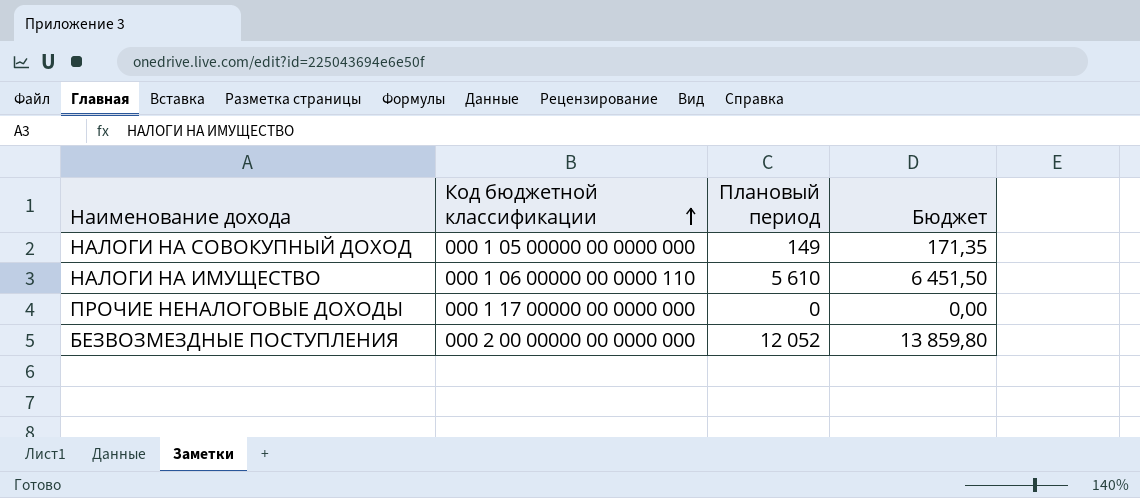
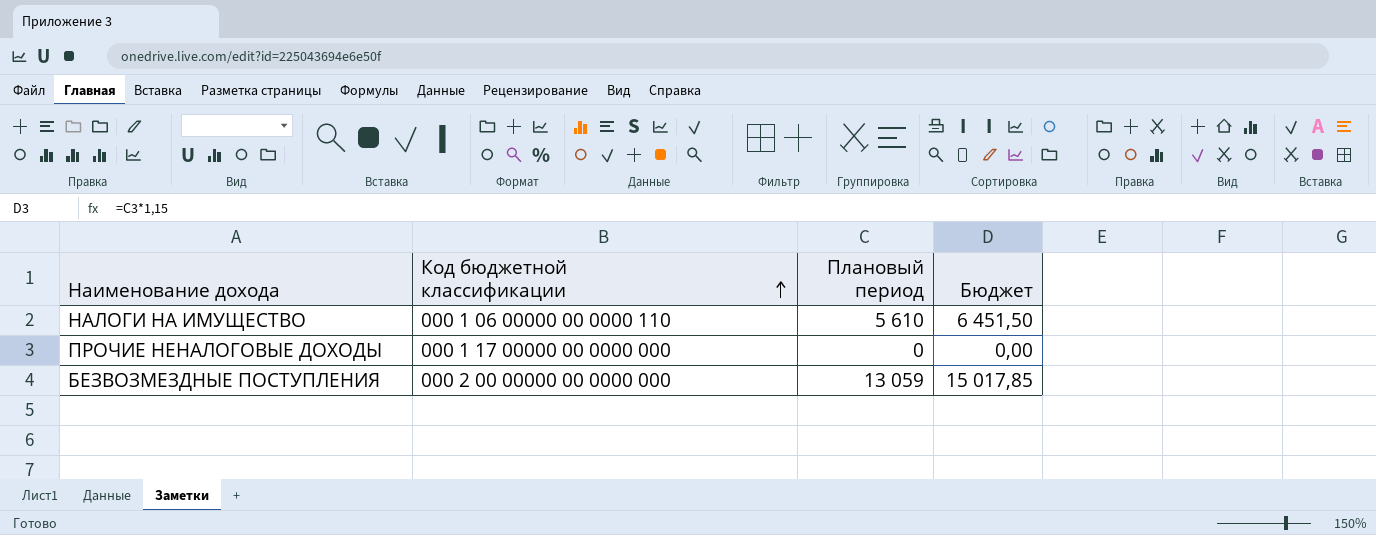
row НАЛОГИ НА СОВОКУПНЫЙ ДОХОД: 000 1 05 00000 00 0000 000 | 149 | 171,35 -> none
БЕЗВОЗМЕЗДНЫЕ ПОСТУПЛЕНИЯ | Плановый период: 12 052 -> 13 059
БЕЗВОЗМЕЗДНЫЕ ПОСТУПЛЕНИЯ | Бюджет: 13 859,80 -> 15 017,85

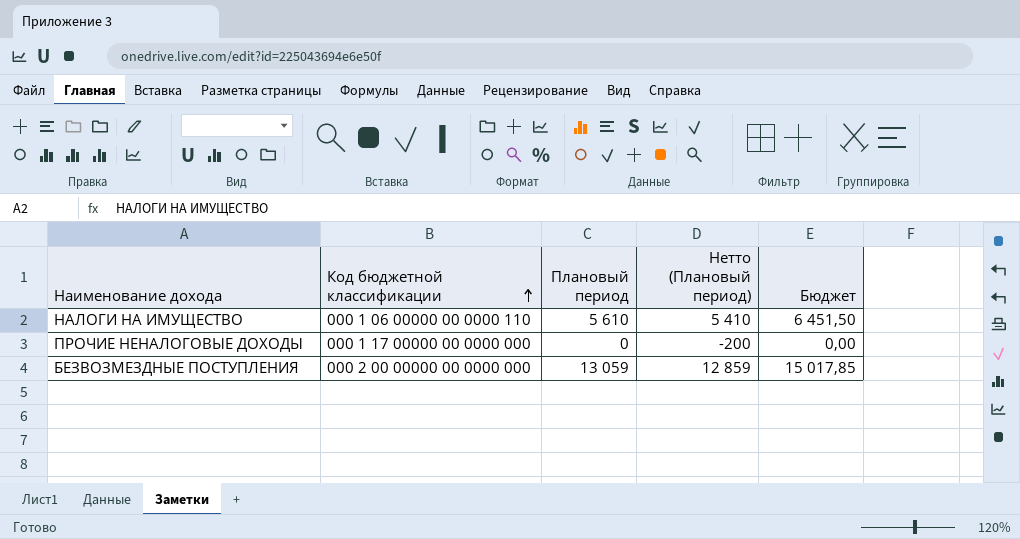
column Нетто (Плановый период) | formula: none -> [Плановый период] - 200

